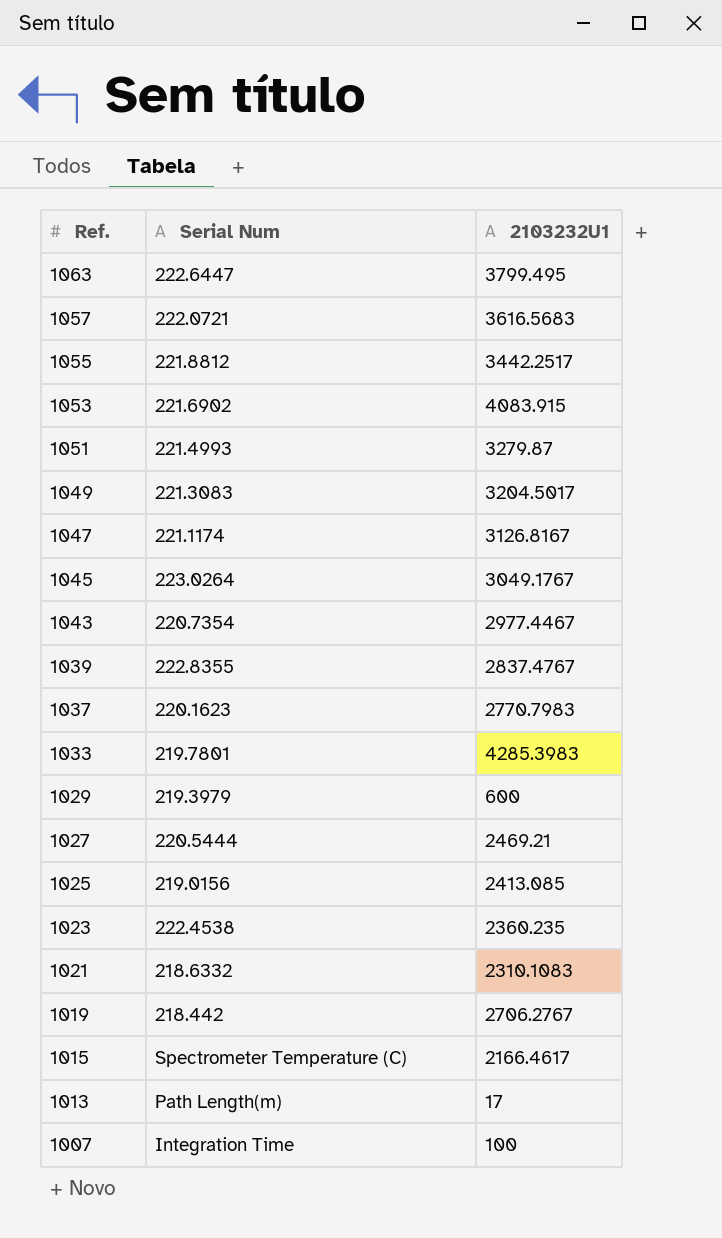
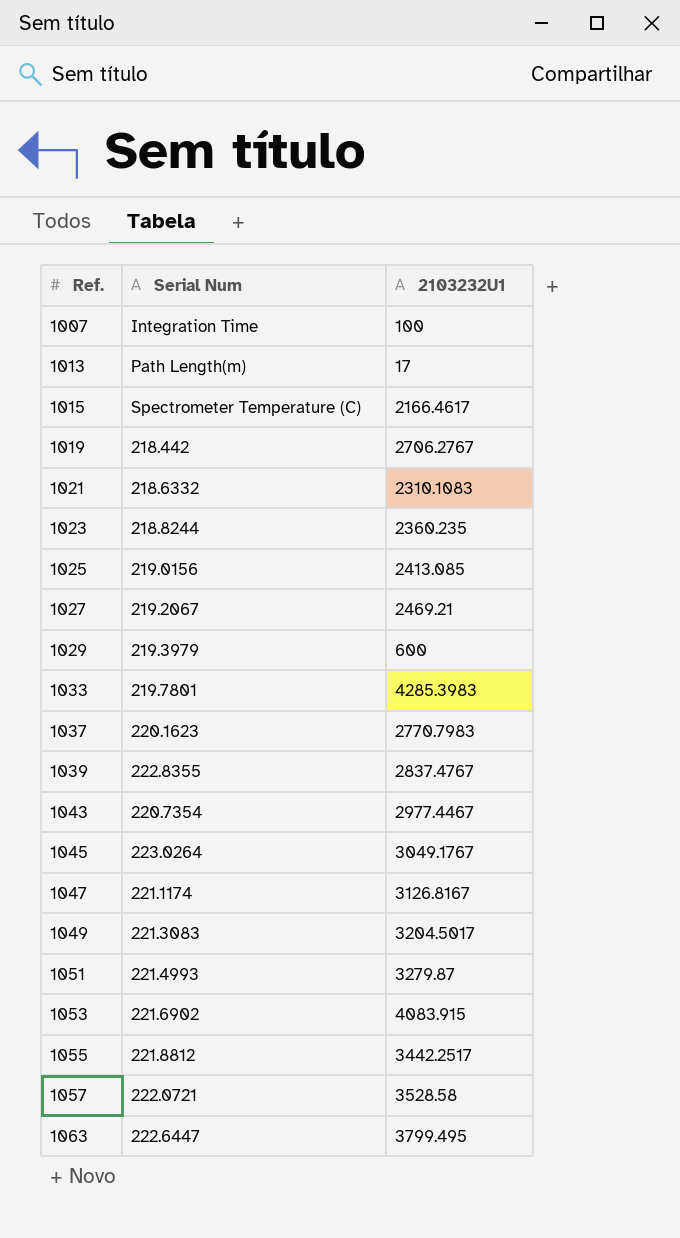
row order: Ref. descending -> Ref. ascending
1023 | Serial Num: 222.4538 -> 218.8244
1027 | Serial Num: 220.5444 -> 219.2067
1057 | 2103232U1: 3616.5683 -> 3528.58

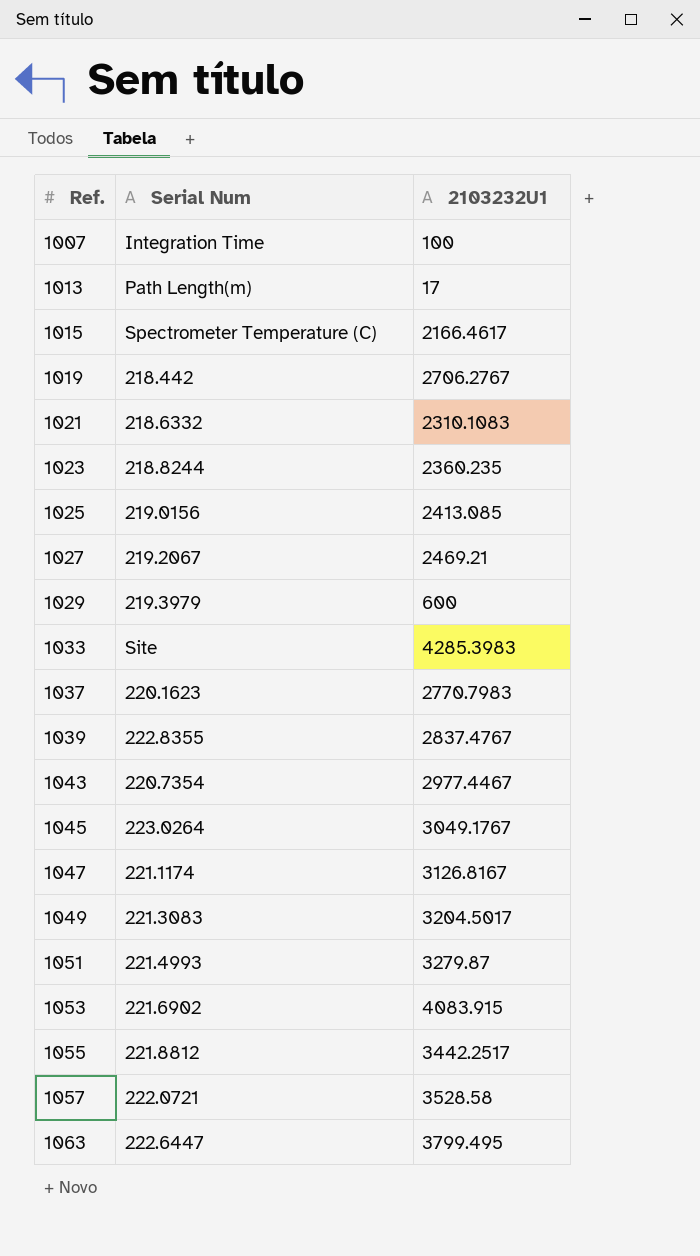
1033 | Serial Num: 219.7801 -> Site

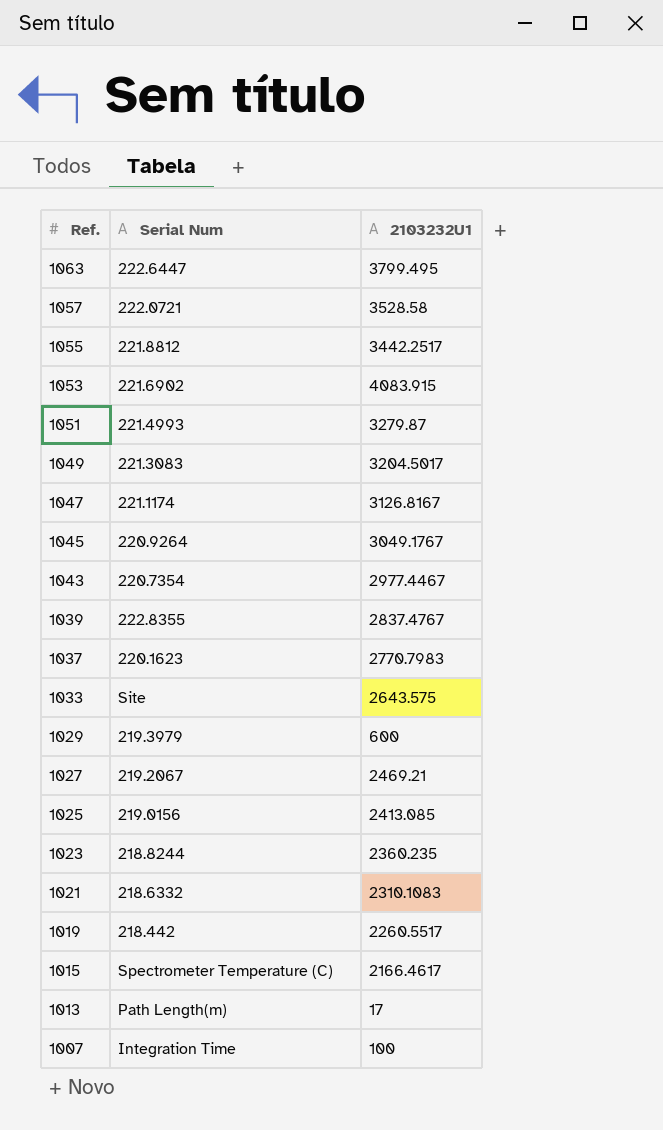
row order: Ref. ascending -> Ref. descending
1045 | Serial Num: 223.0264 -> 220.9264
1033 | 2103232U1: 4285.3983 -> 2643.575
1019 | 2103232U1: 2706.2767 -> 2260.5517

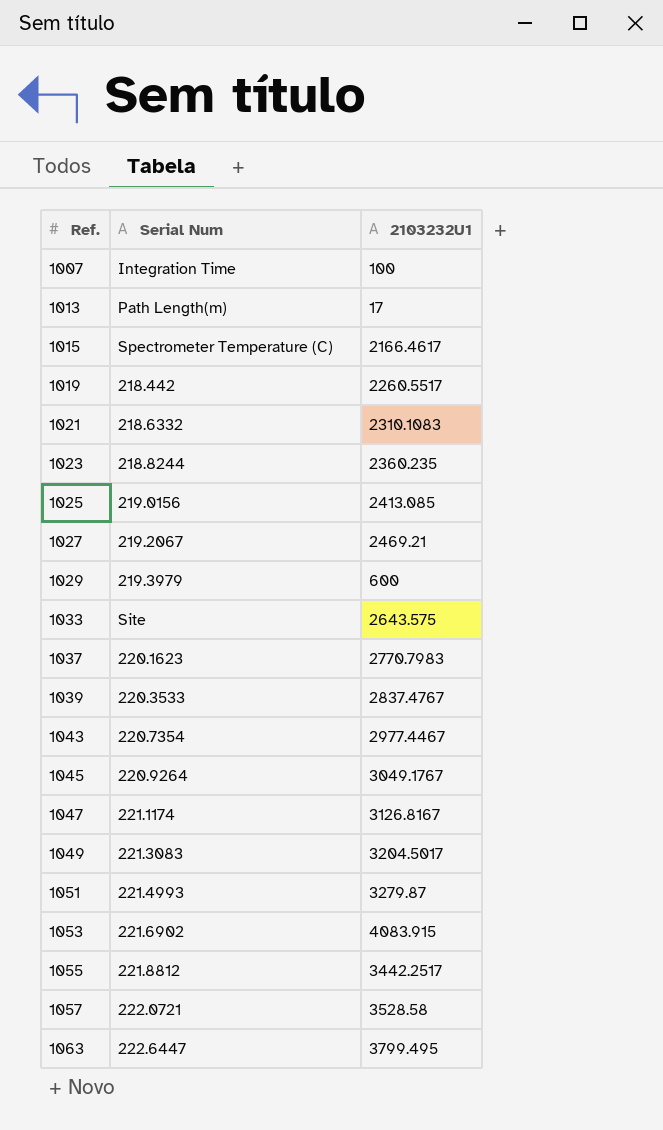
row order: Ref. descending -> Ref. ascending
1039 | Serial Num: 222.8355 -> 220.3533

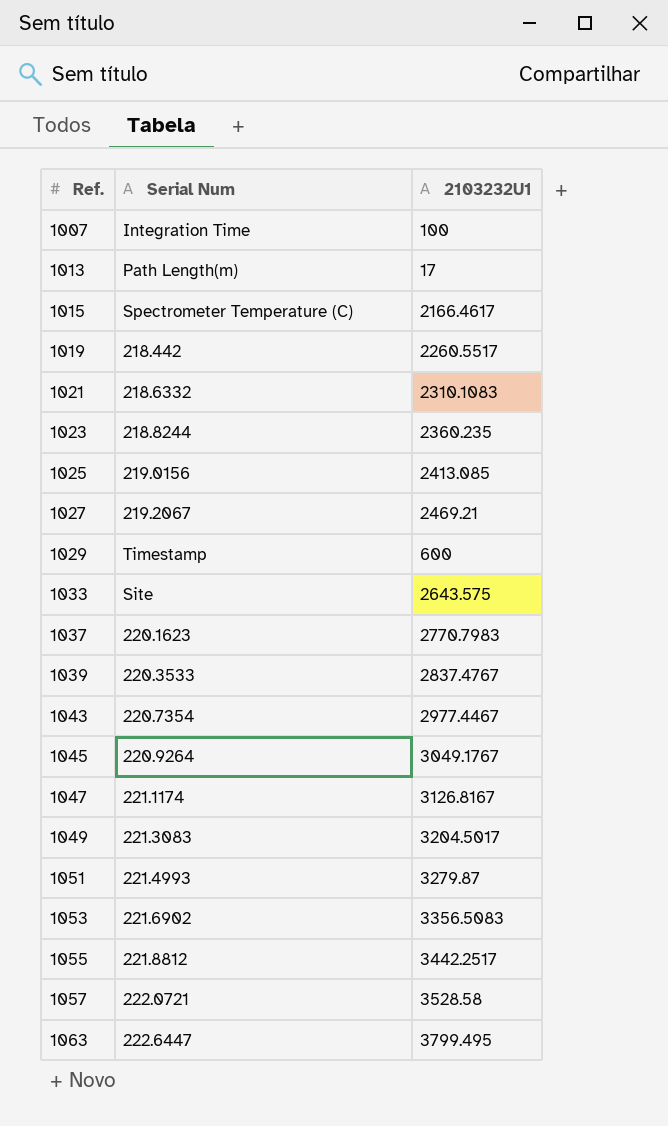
1029 | Serial Num: 219.3979 -> Timestamp
1053 | 2103232U1: 4083.915 -> 3356.5083

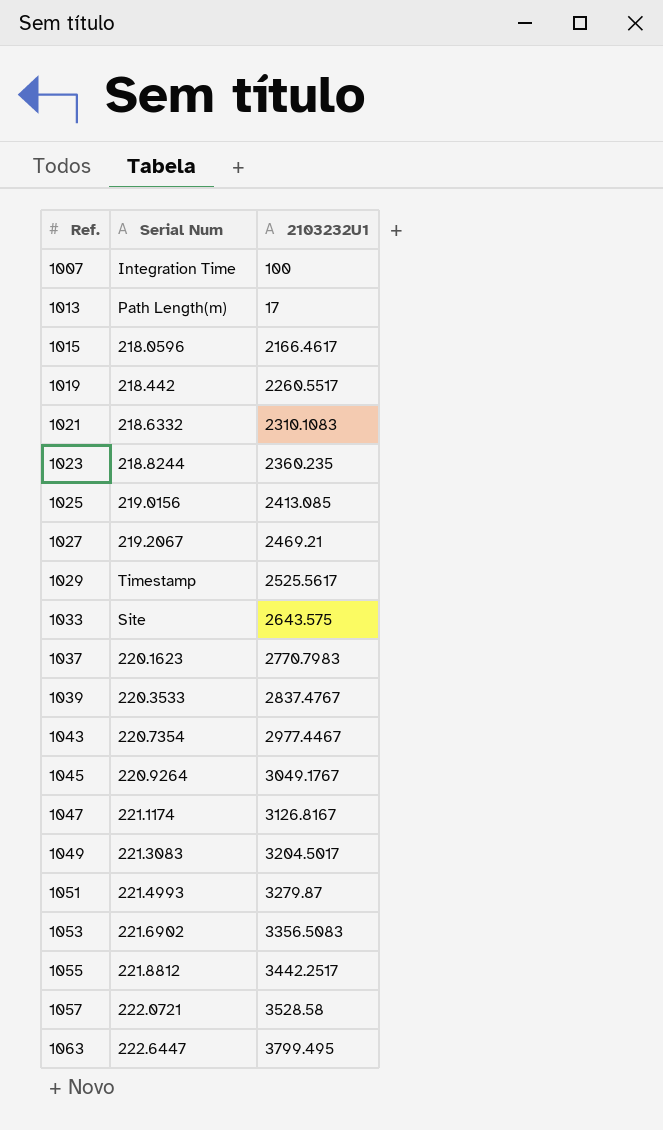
1015 | Serial Num: Spectrometer Temperature (C) -> 218.0596
1029 | 2103232U1: 600 -> 2525.5617

